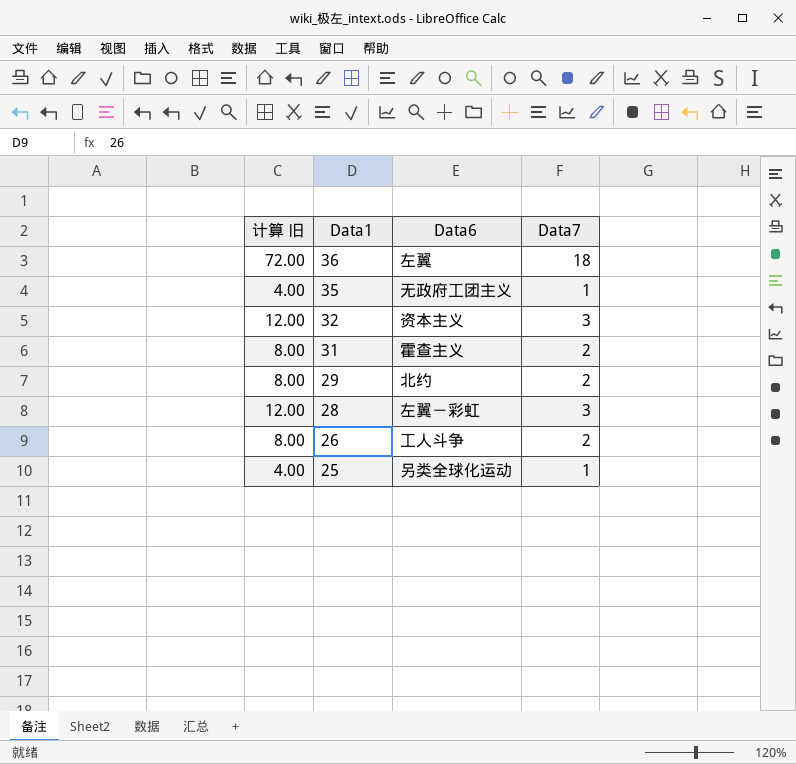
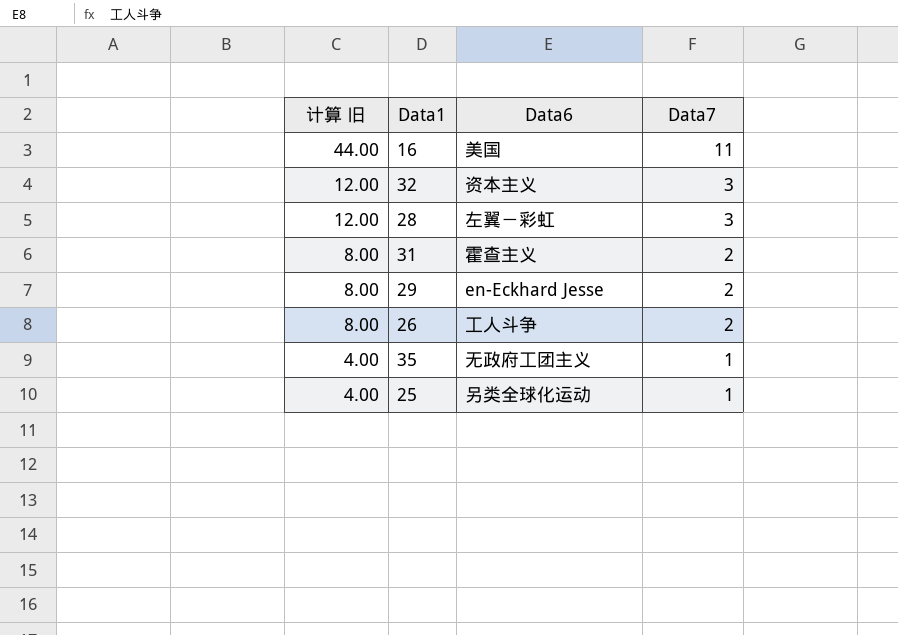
row order: Data1 descending -> 计算 旧 descending
row 36: 72.00 | 左翼 | 18 -> none
row 16: none -> 44.00 | 美国 | 11
29 | Data6: 北约 -> en-Eckhard Jesse

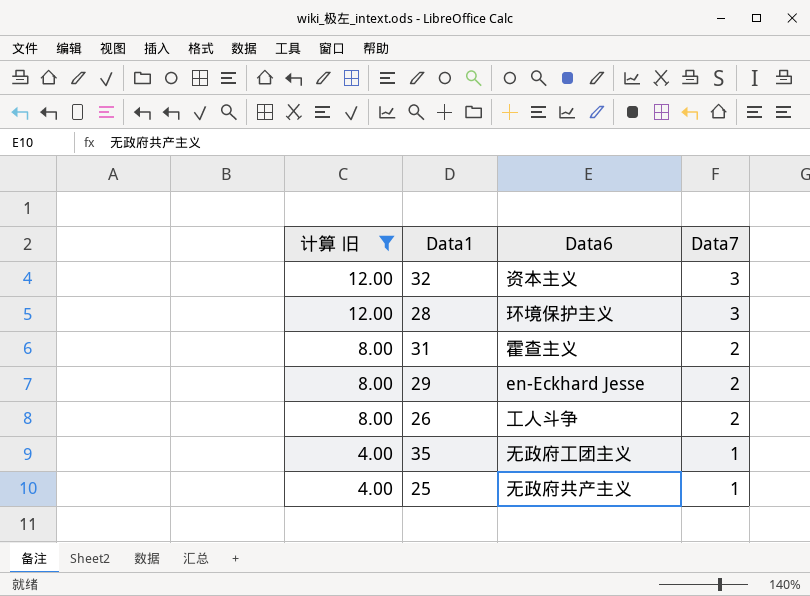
filter: none -> 计算 旧 != 44.00
28 | Data6: 左翼－彩虹 -> 环境保护主义
25 | Data6: 另类全球化运动 -> 无政府共产主义

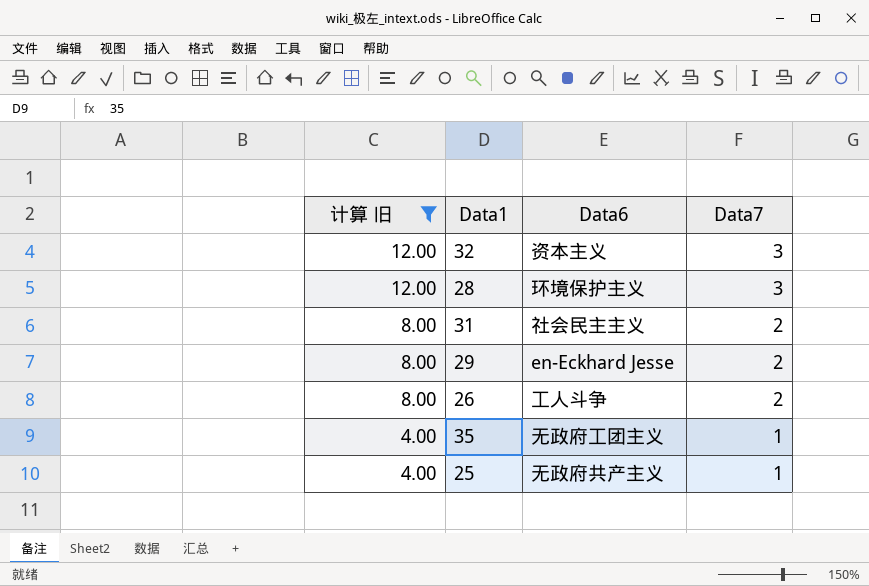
31 | Data6: 霍查主义 -> 社会民主主义

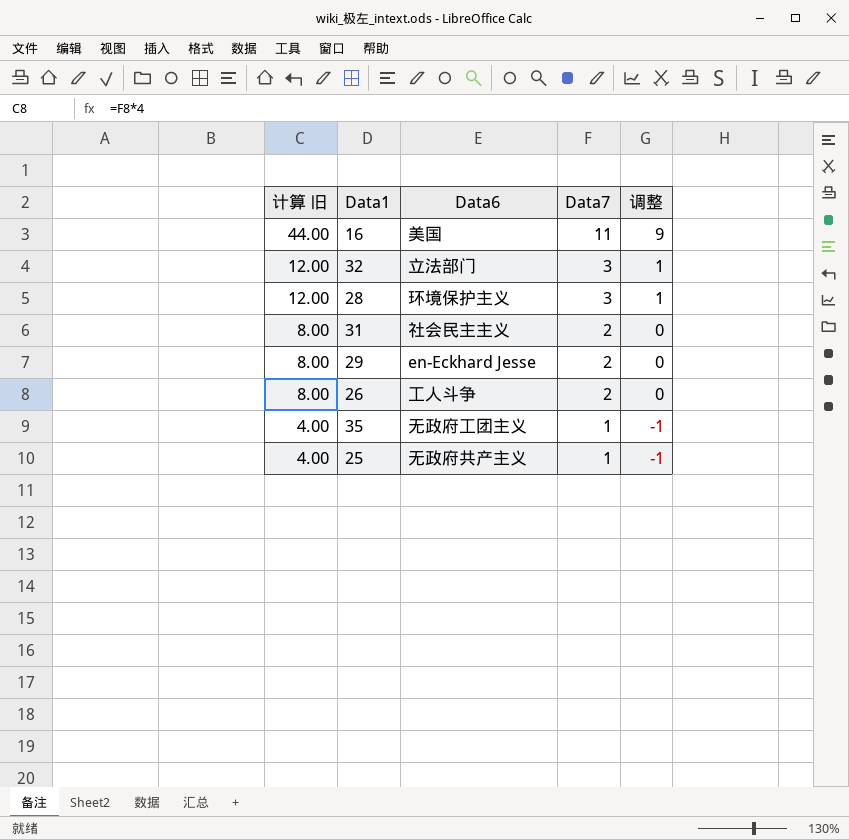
filter: 计算 旧 != 44.00 -> none
column 调整 | formula: none -> [Data7] - 2
32 | Data6: 资本主义 -> 立法部门

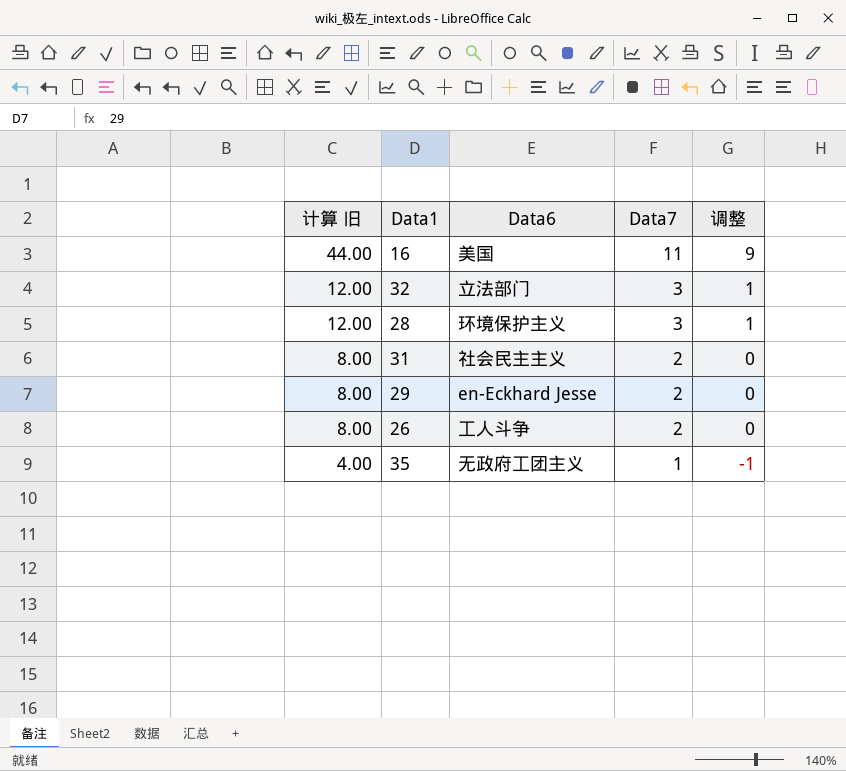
row 25: 4.00 | 无政府共产主义 | 1 | -1 -> none

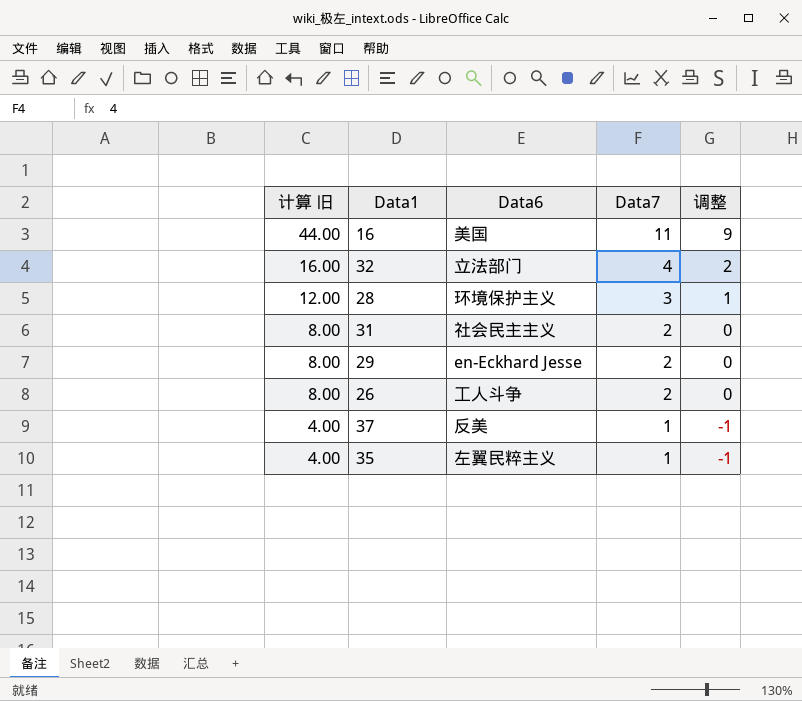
32 | 计算 旧: 12.00 -> 16.00
32 | Data7: 3 -> 4
32 | 调整: 1 -> 2
row 37: none -> 4.00 | 反美 | 1 | -1
35 | Data6: 无政府工团主义 -> 左翼民粹主义

